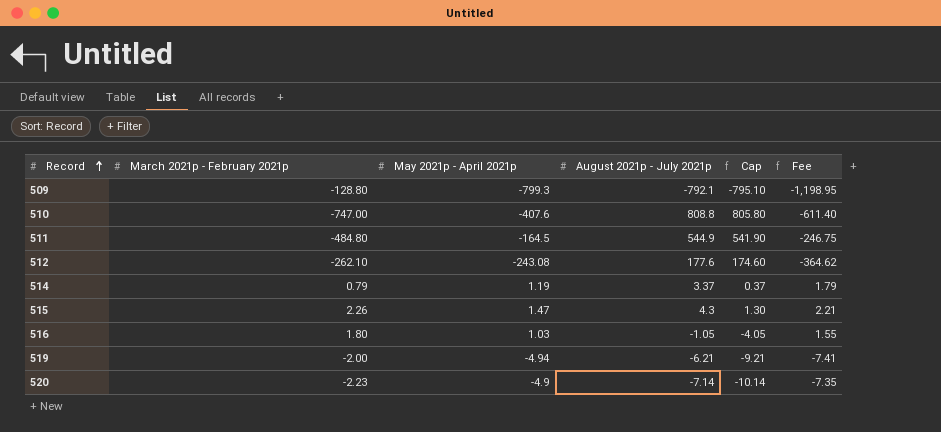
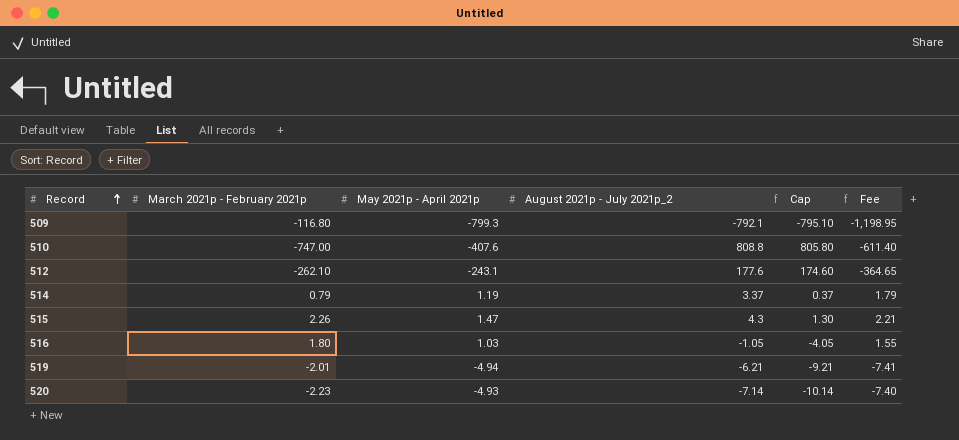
column name: August 2021p - July 2021p -> August 2021p - July 2021p_2
row 511: -484.80 | -164.5 | 544.9 | 541.90 | -246.75 -> none
509 | March 2021p - February 2021p: -128.80 -> -116.80
512 | May 2021p - April 2021p: -243.08 -> -243.1
512 | Fee: -364.62 -> -364.65
519 | March 2021p - February 2021p: -2.00 -> -2.01
520 | May 2021p - April 2021p: -4.9 -> -4.93
520 | Fee: -7.35 -> -7.40

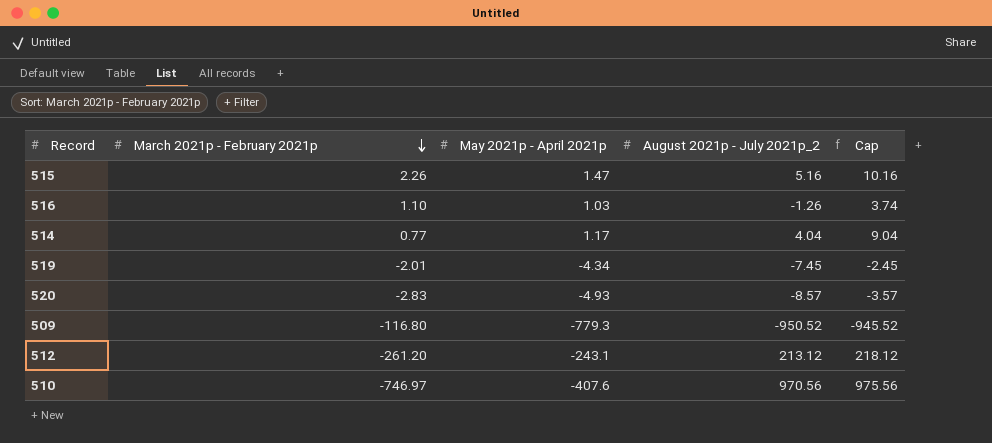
row order: Record ascending -> March 2021p - February 2021p descending
column Fee | formula: [May 2021p - April 2021p] * 1.5 -> none
column Cap | formula: [August 2021p - July 2021p_2] - 3 -> [August 2021p - July 2021p_2] + 5
515 | August 2021p - July 2021p_2: 4.3 -> 5.16
516 | March 2021p - February 2021p: 1.80 -> 1.10
516 | August 2021p - July 2021p_2: -1.05 -> -1.26
514 | March 2021p - February 2021p: 0.79 -> 0.77
514 | May 2021p - April 2021p: 1.19 -> 1.17
514 | August 2021p - July 2021p_2: 3.37 -> 4.04
519 | May 2021p - April 2021p: -4.94 -> -4.34
519 | August 2021p - July 2021p_2: -6.21 -> -7.45
520 | March 2021p - February 2021p: -2.23 -> -2.83
520 | August 2021p - July 2021p_2: -7.14 -> -8.57
509 | May 2021p - April 2021p: -799.3 -> -779.3
509 | August 2021p - July 2021p_2: -792.1 -> -950.52
512 | March 2021p - February 2021p: -262.10 -> -261.20
512 | August 2021p - July 2021p_2: 177.6 -> 213.12
510 | March 2021p - February 2021p: -747.00 -> -746.97
510 | August 2021p - July 2021p_2: 808.8 -> 970.56

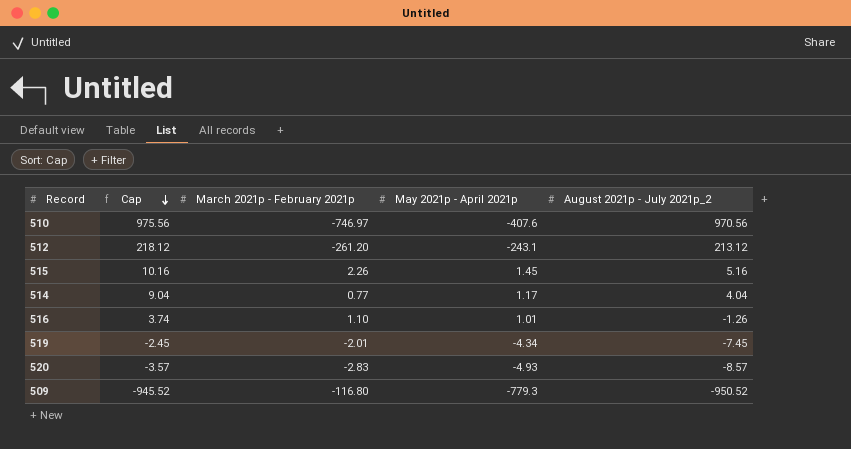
row order: March 2021p - February 2021p descending -> Cap descending
column Cap | position: 5 -> 2
515 | May 2021p - April 2021p: 1.47 -> 1.45
516 | May 2021p - April 2021p: 1.03 -> 1.01

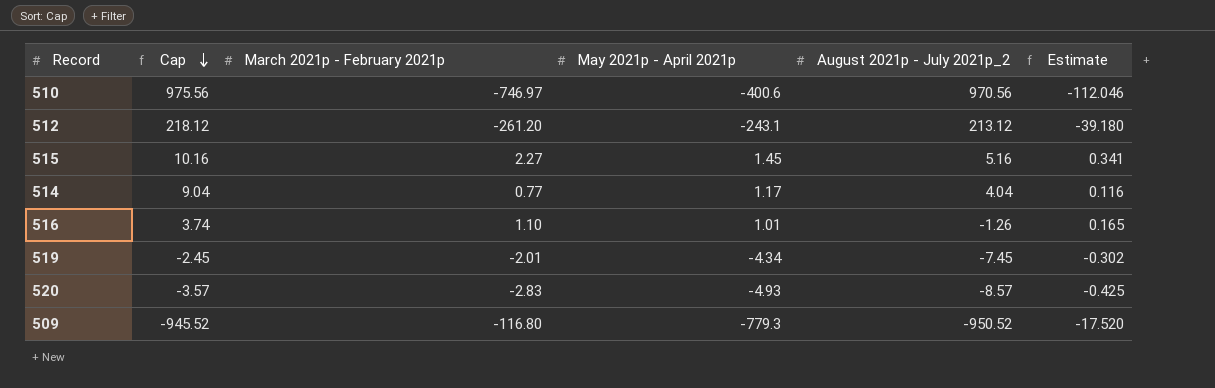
column Estimate | formula: none -> [March 2021p - February 2021p] * 0.15
510 | May 2021p - April 2021p: -407.6 -> -400.6
515 | March 2021p - February 2021p: 2.26 -> 2.27

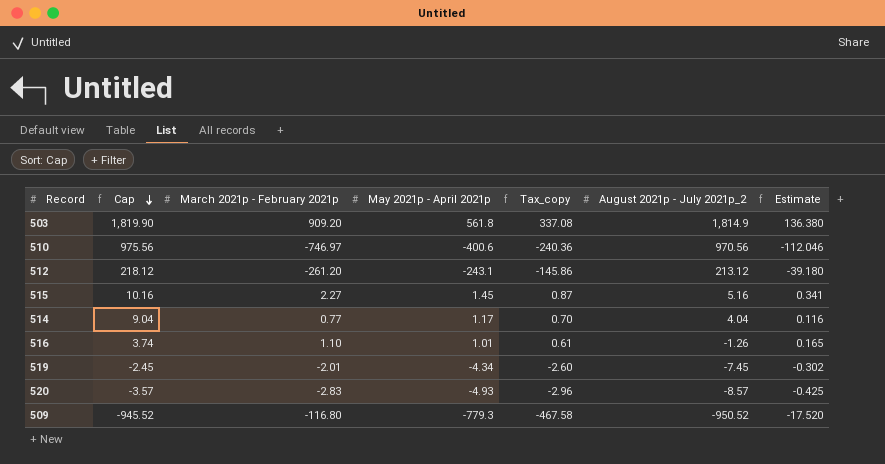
column Tax_copy | formula: none -> [May 2021p - April 2021p] * 0.6
row 503: none -> 1,819.90 | 909.20 | 561.8 | 337.08 | 1,814.9 | 136.380

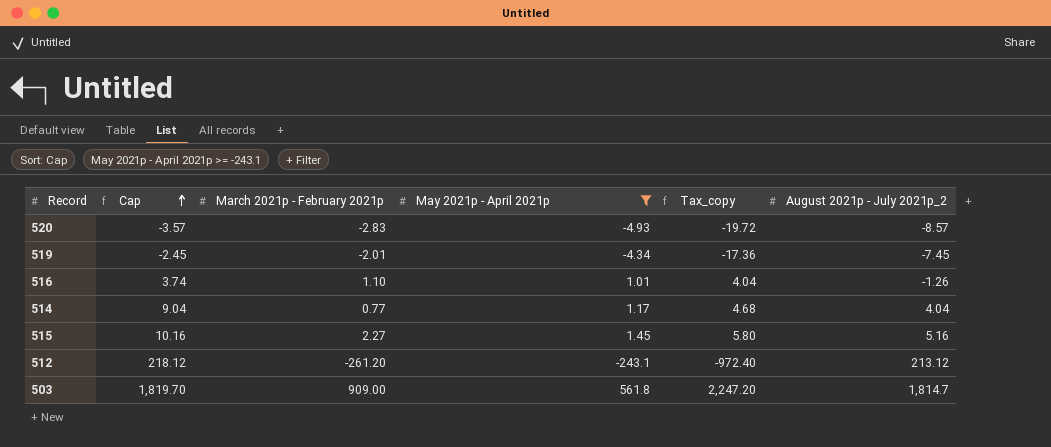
filter: none -> May 2021p - April 2021p >= -243.1
row order: Cap descending -> Cap ascending
column Estimate | formula: [March 2021p - February 2021p] * 0.15 -> none
column Tax_copy | formula: [May 2021p - April 2021p] * 0.6 -> [May 2021p - April 2021p] * 4
503 | Cap: 1,819.90 -> 1,819.70
503 | March 2021p - February 2021p: 909.20 -> 909.00
503 | August 2021p - July 2021p_2: 1,814.9 -> 1,814.7

